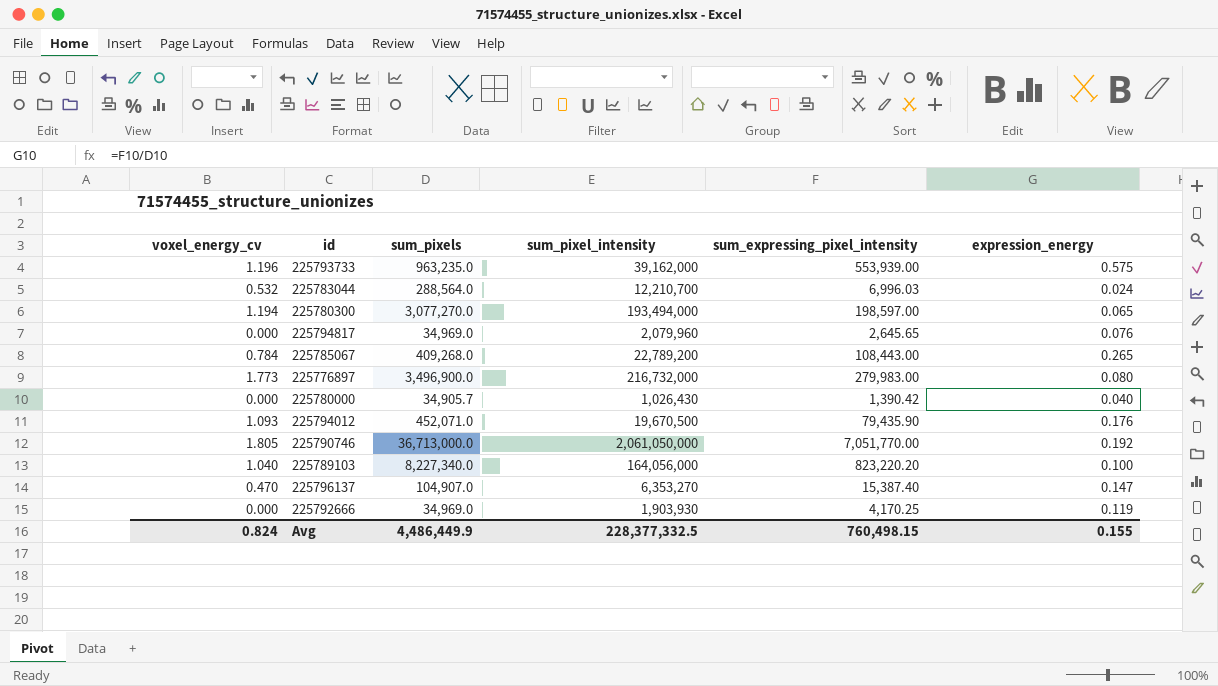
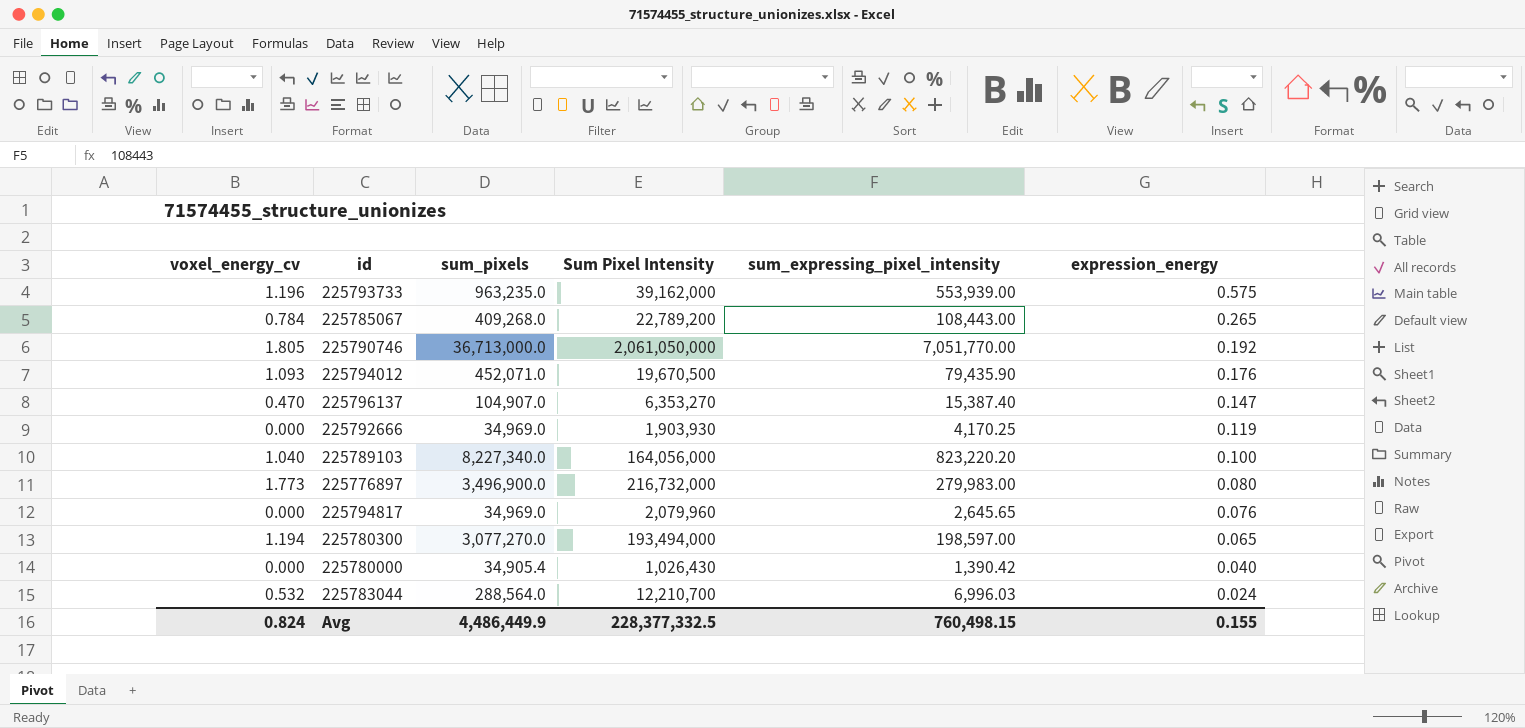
row order: none -> expression_energy descending
column name: sum_pixel_intensity -> Sum Pixel Intensity
225780000 | sum_pixels: 34,905.7 -> 34,905.4

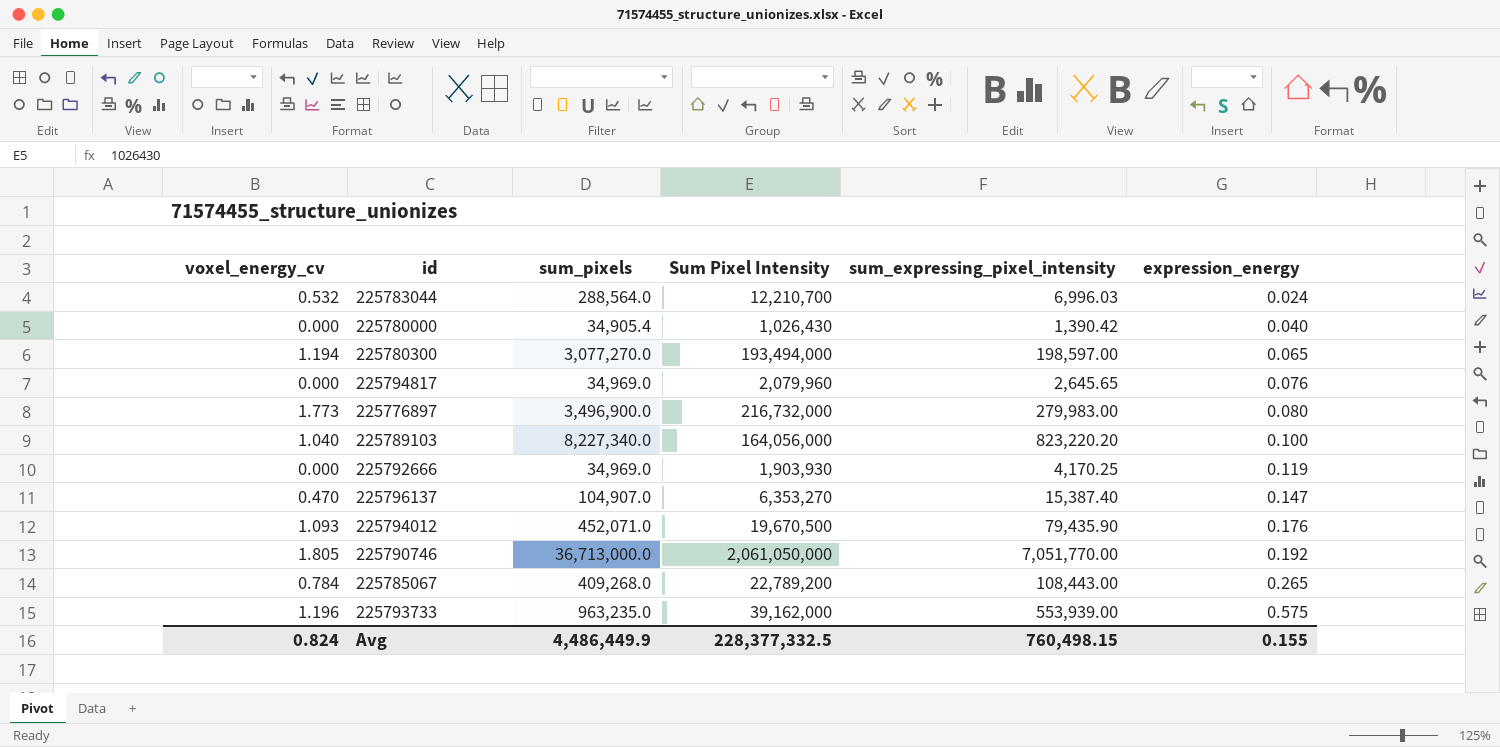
row order: expression_energy descending -> expression_energy ascending

